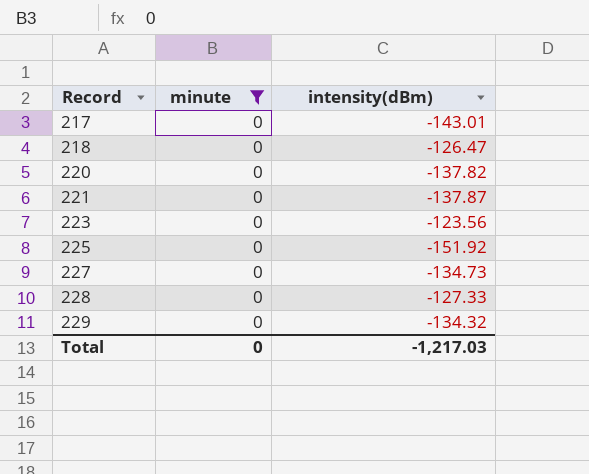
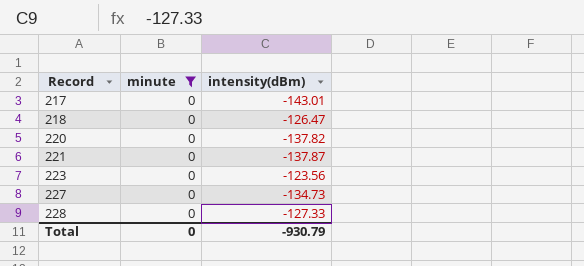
row 225: 0 | -151.92 -> none
row 229: 0 | -134.32 -> none
Total | intensity(dBm): -1,217.03 -> -930.79

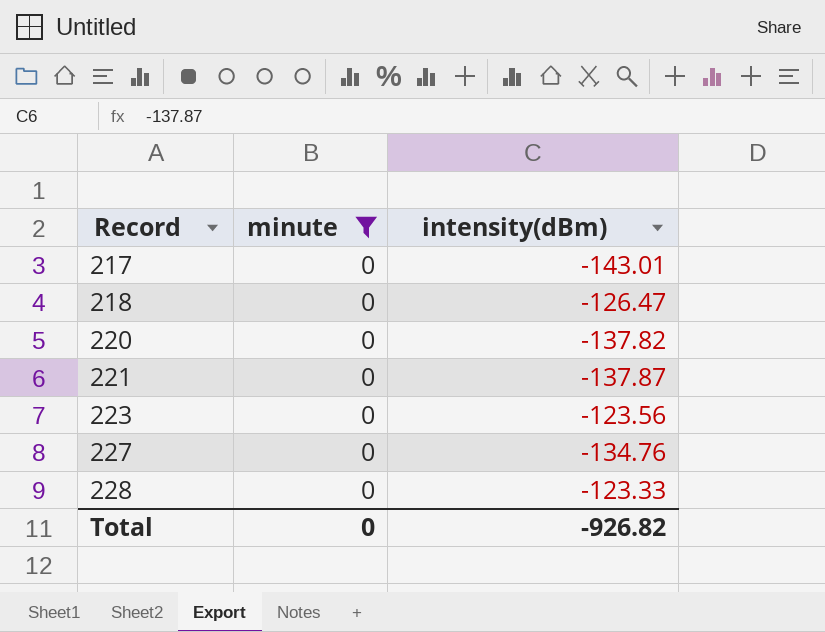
227 | intensity(dBm): -134.73 -> -134.76
228 | intensity(dBm): -127.33 -> -123.33
Total | intensity(dBm): -930.79 -> -926.82

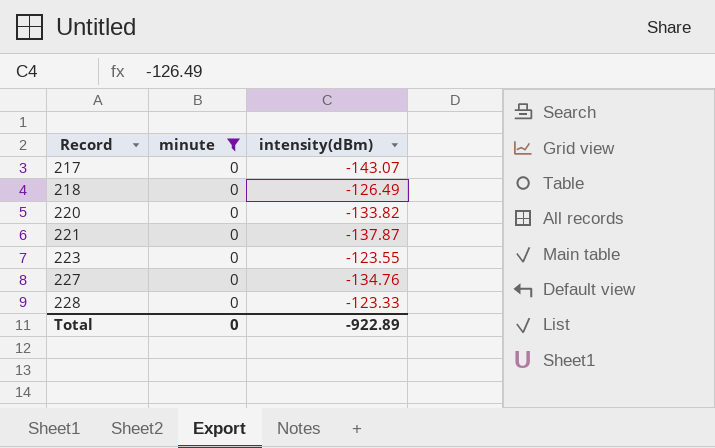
217 | intensity(dBm): -143.01 -> -143.07
218 | intensity(dBm): -126.47 -> -126.49
220 | intensity(dBm): -137.82 -> -133.82
223 | intensity(dBm): -123.56 -> -123.55
Total | intensity(dBm): -926.82 -> -922.89

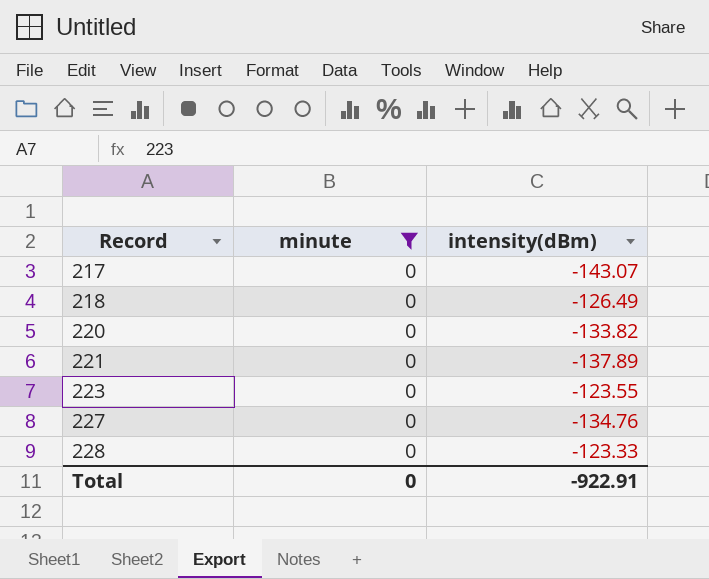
221 | intensity(dBm): -137.87 -> -137.89
Total | intensity(dBm): -922.89 -> -922.91

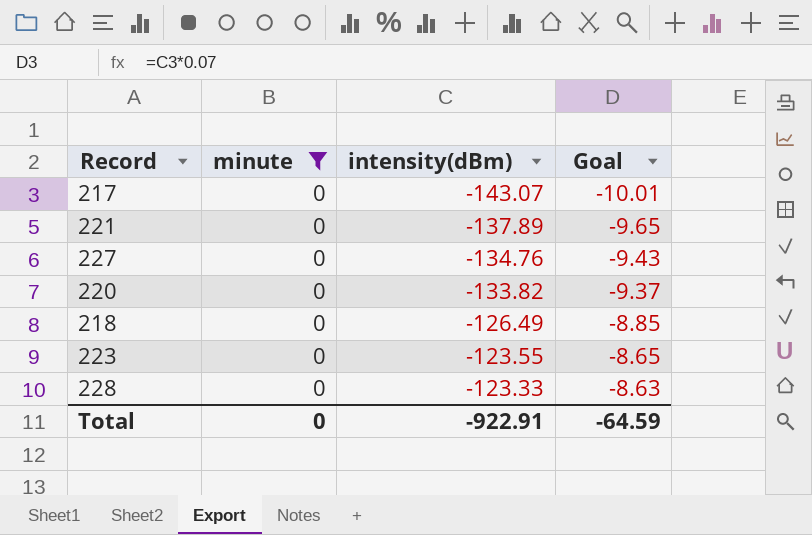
row order: Record ascending -> intensity(dBm) ascending
column Goal | formula: none -> [intensity(dBm)] * 0.07

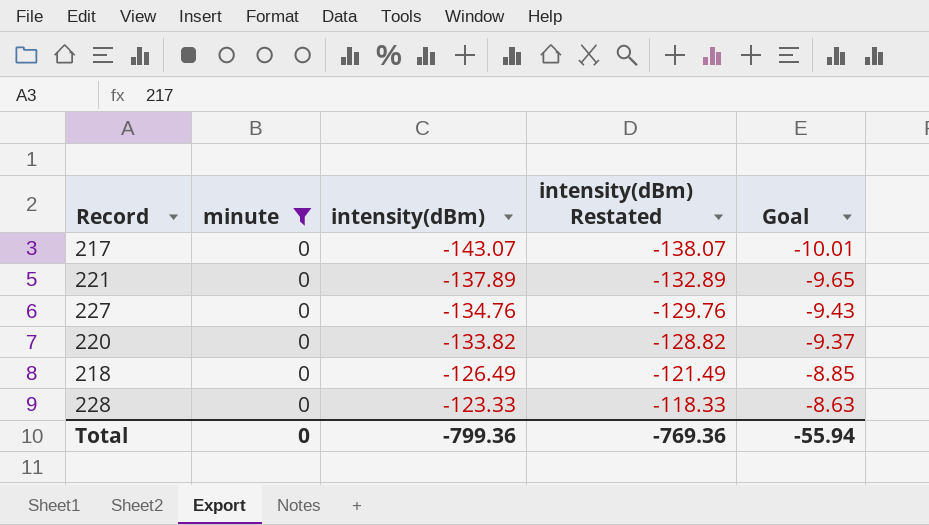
column intensity(dBm) Restated | formula: none -> [intensity(dBm)] + 5
row 223: 0 | -123.55 | -8.65 -> none
Total | intensity(dBm): -922.91 -> -799.36
Total | Goal: -64.59 -> -55.94

